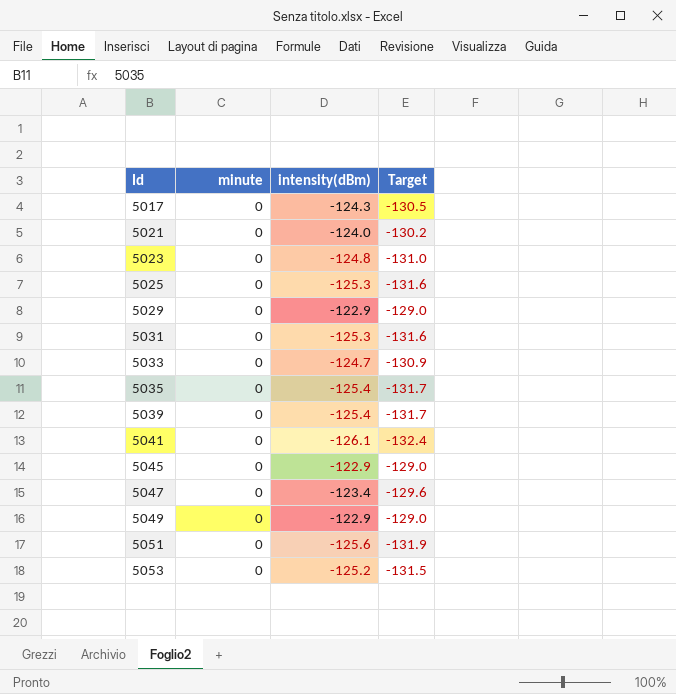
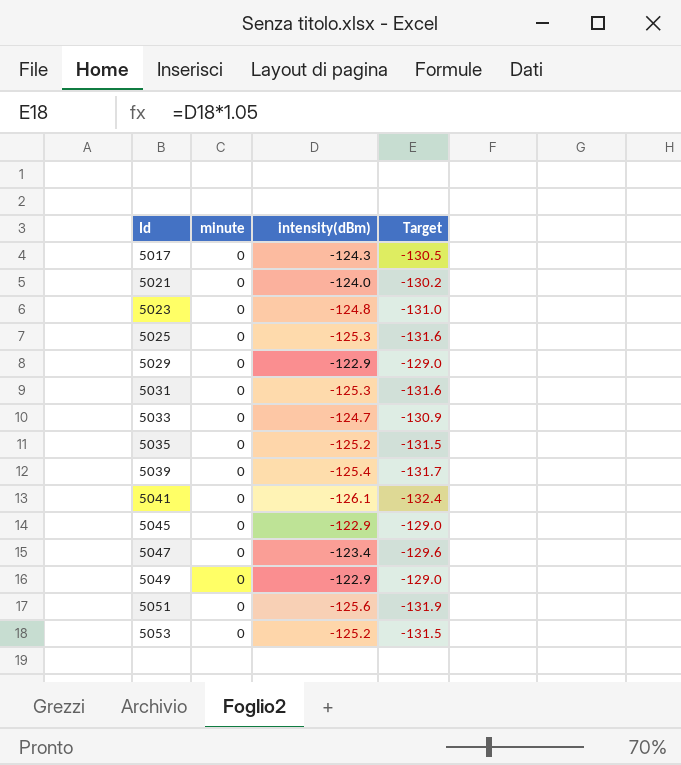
5035 | intensity(dBm): -125.4 -> -125.2
5035 | Target: -131.7 -> -131.5

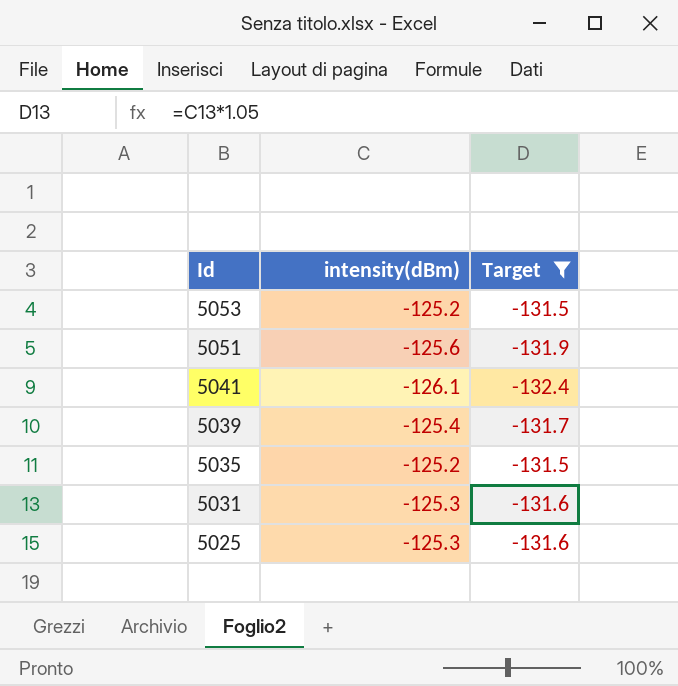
filter: none -> Target <= -131.5
row order: Id ascending -> Id descending
column minute | position: 2 -> none

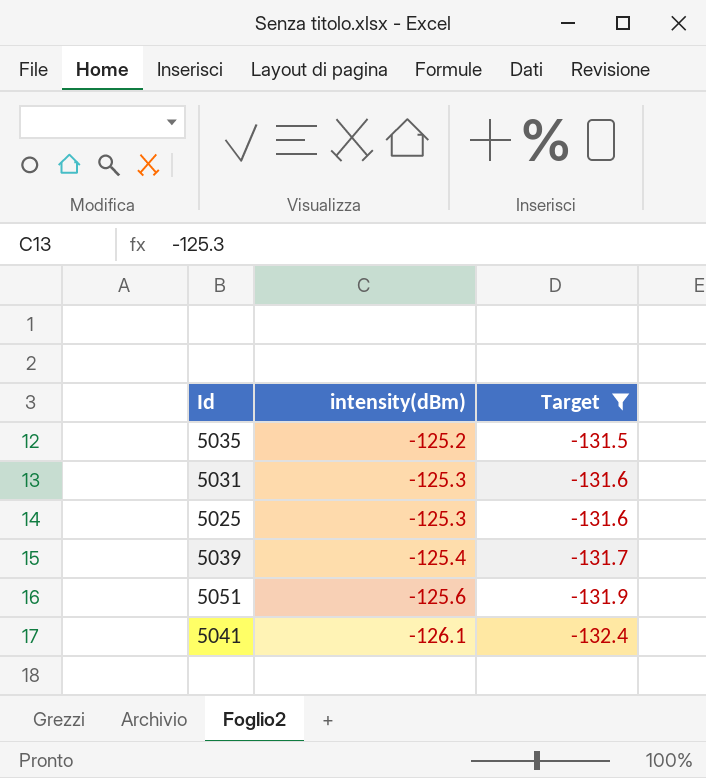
row order: Id descending -> intensity(dBm) descending
row 5053: -125.2 | -131.5 -> none

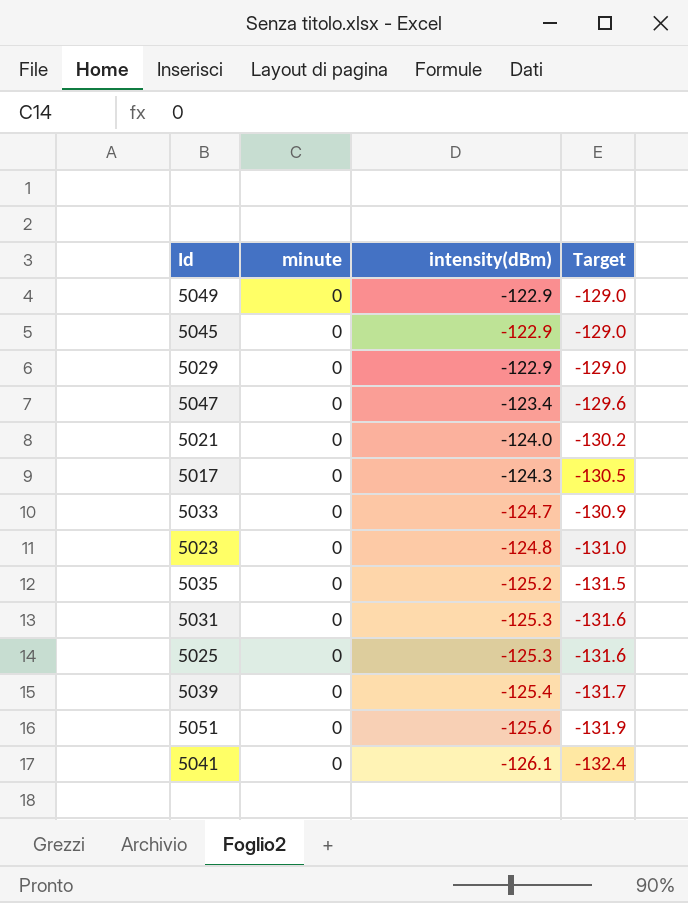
filter: Target <= -131.5 -> none
column minute | position: none -> 2

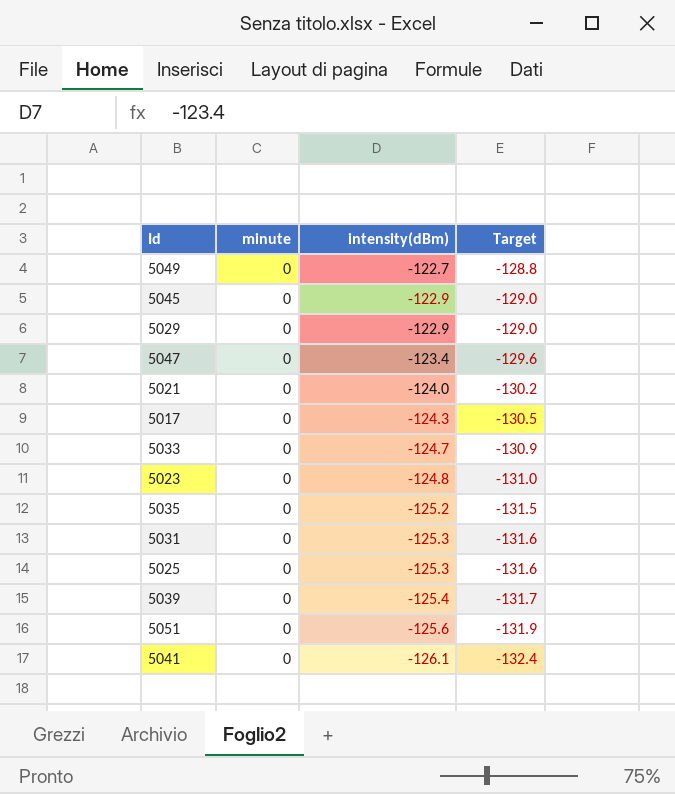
5049 | intensity(dBm): -122.9 -> -122.7
5049 | Target: -129.0 -> -128.8

